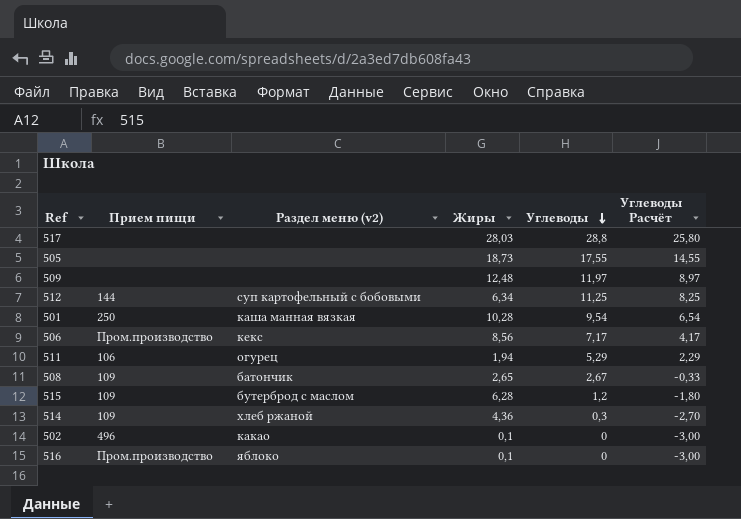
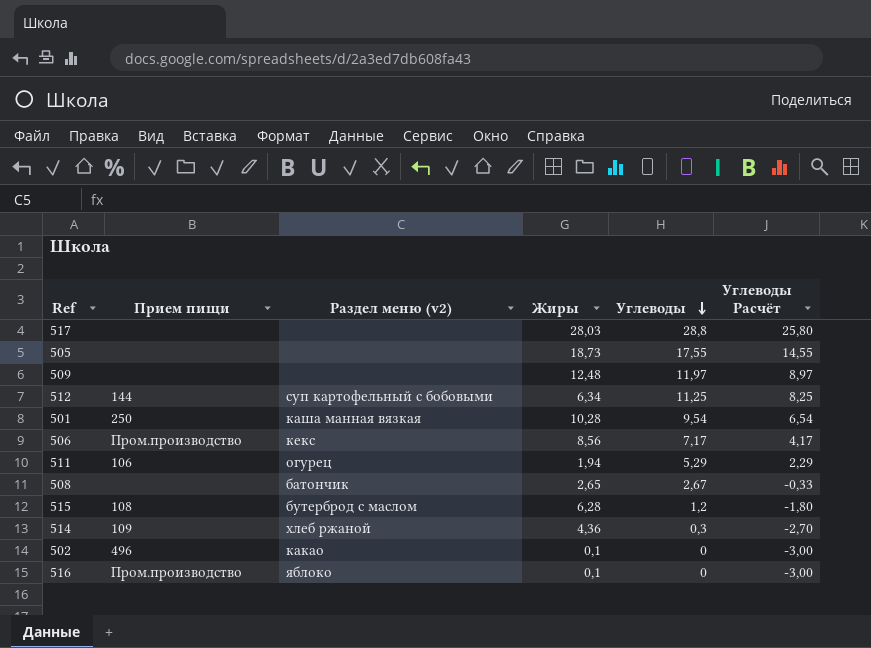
508 | Прием пищи: 109 -> none
515 | Прием пищи: 109 -> 108

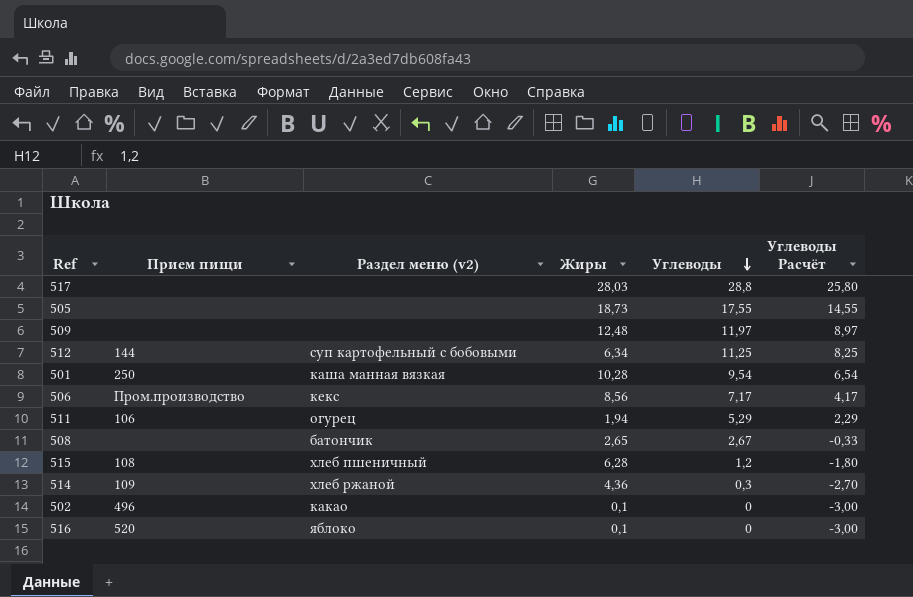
515 | Раздел меню (v2): бутерброд с маслом -> хлеб пшеничный
516 | Прием пищи: Пром.производство -> 520

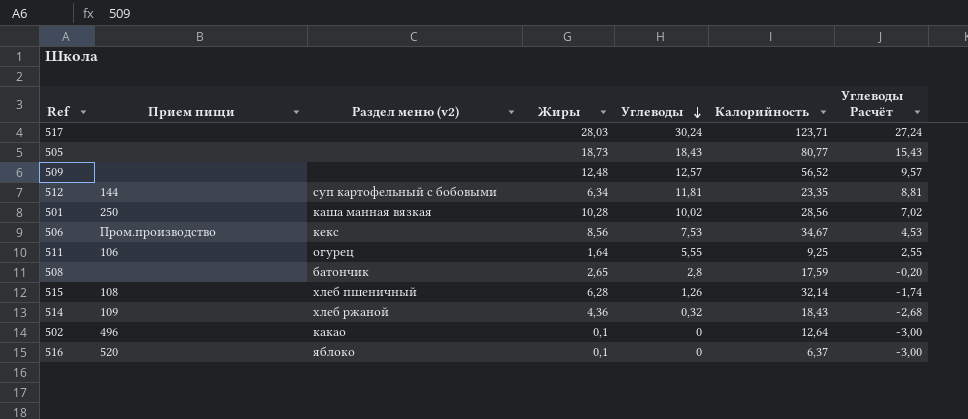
column Калорийность | position: none -> 6
517 | Углеводы: 28,8 -> 30,24
517 | Углеводы Расчёт: 25,80 -> 27,24
505 | Углеводы: 17,55 -> 18,43
505 | Углеводы Расчёт: 14,55 -> 15,43
509 | Углеводы: 11,97 -> 12,57
509 | Углеводы Расчёт: 8,97 -> 9,57
512 | Углеводы: 11,25 -> 11,81
512 | Углеводы Расчёт: 8,25 -> 8,81
501 | Углеводы: 9,54 -> 10,02
501 | Углеводы Расчёт: 6,54 -> 7,02
506 | Углеводы: 7,17 -> 7,53
506 | Углеводы Расчёт: 4,17 -> 4,53
511 | Жиры: 1,94 -> 1,64
511 | Углеводы: 5,29 -> 5,55
511 | Углеводы Расчёт: 2,29 -> 2,55
508 | Углеводы: 2,67 -> 2,8
508 | Углеводы Расчёт: -0,33 -> -0,20
515 | Углеводы: 1,2 -> 1,26
515 | Углеводы Расчёт: -1,80 -> -1,74
514 | Углеводы: 0,3 -> 0,32
514 | Углеводы Расчёт: -2,70 -> -2,68

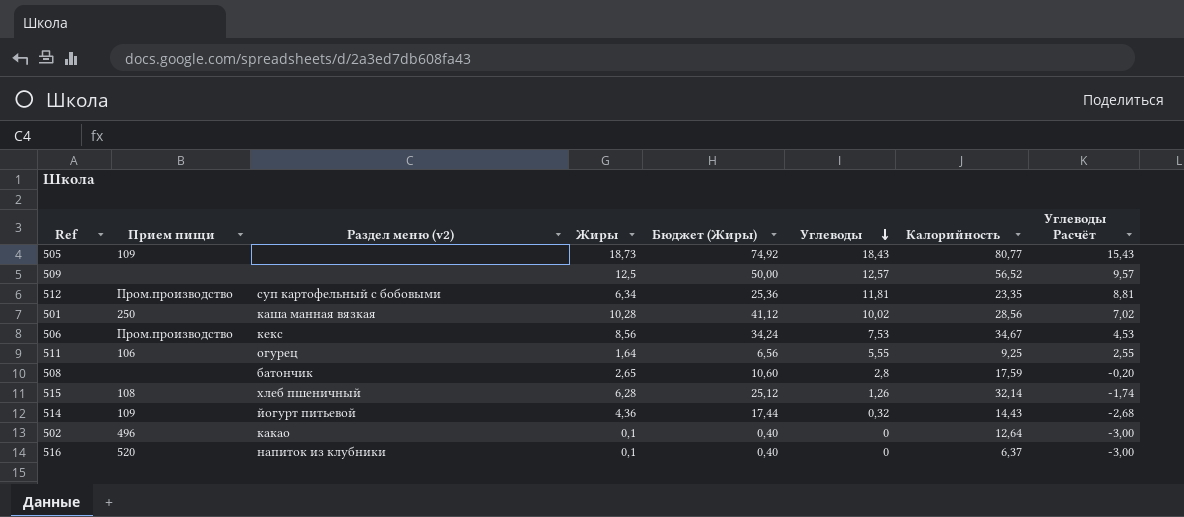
column Бюджет (Жиры) | formula: none -> [Жиры] * 4
row 517: none | none | 28,03 | 30,24 | 123,71 | 27,24 -> none
505 | Прием пищи: none -> 109
509 | Жиры: 12,48 -> 12,5
512 | Прием пищи: 144 -> Пром.производство
514 | Раздел меню (v2): хлеб ржаной -> йогурт питьевой
514 | Калорийность: 18,43 -> 14,43
516 | Раздел меню (v2): яблоко -> напиток из клубники

